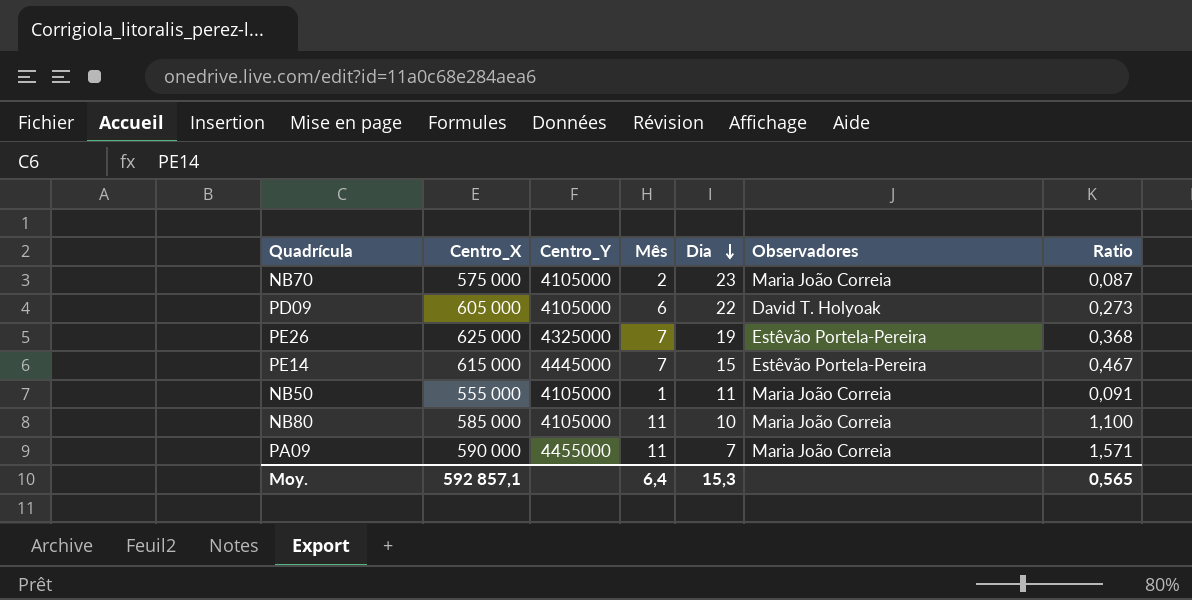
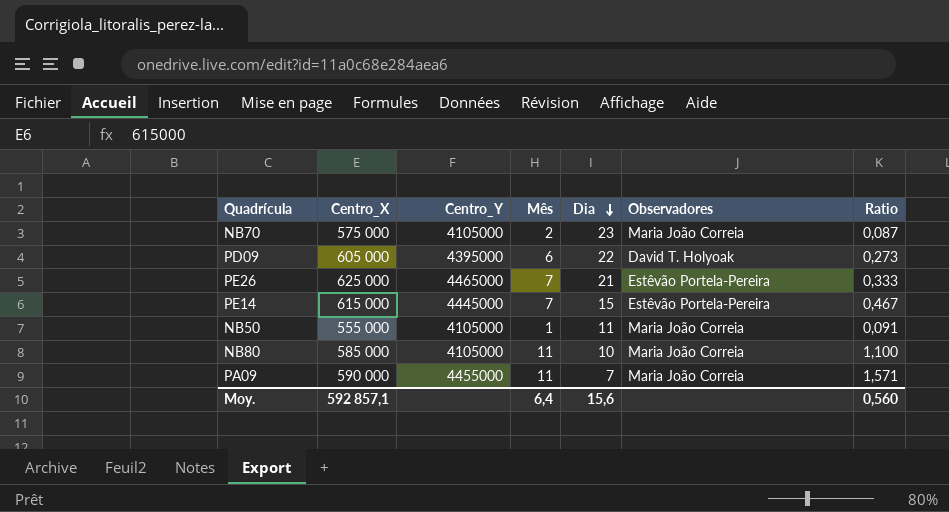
PD09 | Centro_Y: 4105000 -> 4395000
PE26 | Centro_Y: 4325000 -> 4465000
PE26 | Dia: 19 -> 21
PE26 | Ratio: 0,368 -> 0,333
Moy. | Dia: 15,3 -> 15,6
Moy. | Ratio: 0,565 -> 0,560

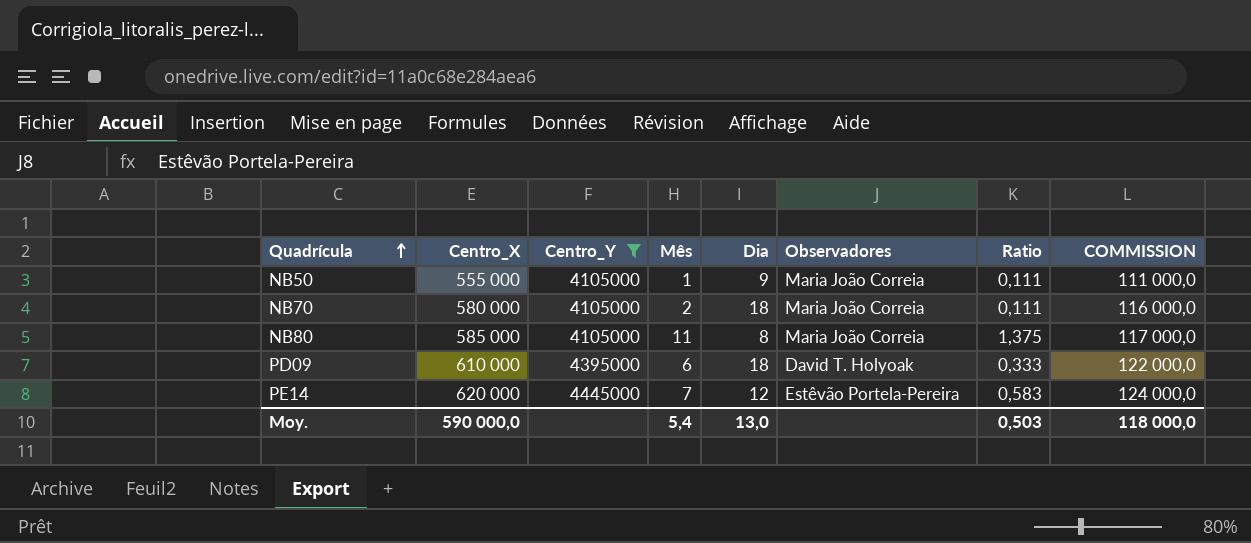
filter: none -> Centro_Y <= 4445000
row order: Dia descending -> Quadrícula ascending
column COMMISSION | formula: none -> [Centro_X] * 0,2
NB50 | Dia: 11 -> 9
NB50 | Ratio: 0,091 -> 0,111
NB70 | Centro_X: 575 000 -> 580 000
NB70 | Dia: 23 -> 18
NB70 | Ratio: 0,087 -> 0,111
NB80 | Dia: 10 -> 8
NB80 | Ratio: 1,100 -> 1,375
PD09 | Centro_X: 605 000 -> 610 000
PD09 | Dia: 22 -> 18
PD09 | Ratio: 0,273 -> 0,333
PE14 | Centro_X: 615 000 -> 620 000
PE14 | Dia: 15 -> 12
PE14 | Ratio: 0,467 -> 0,583
Moy. | Centro_X: 592 857,1 -> 590 000,0
Moy. | Mês: 6,4 -> 5,4
Moy. | Dia: 15,6 -> 13,0
Moy. | Ratio: 0,560 -> 0,503

